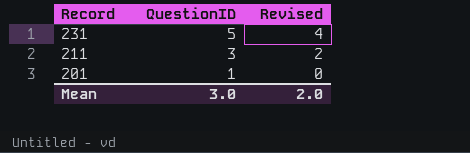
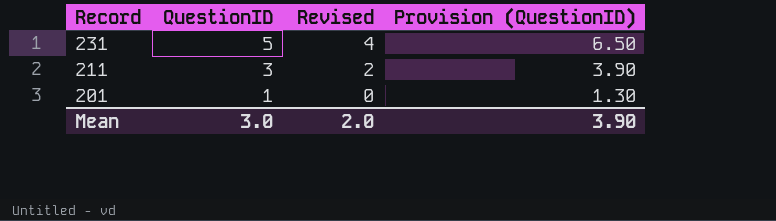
column Provision (QuestionID) | formula: none -> [QuestionID] * 1.3

